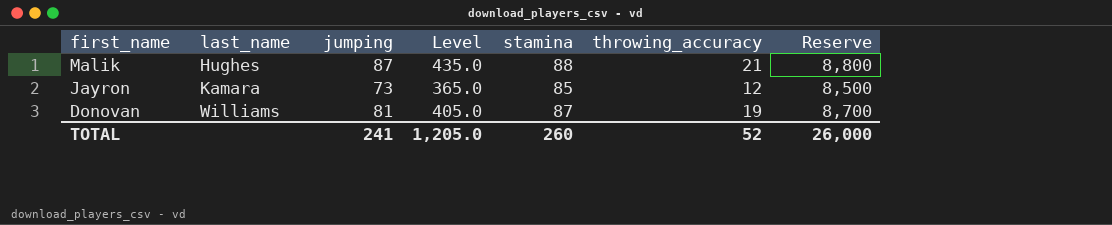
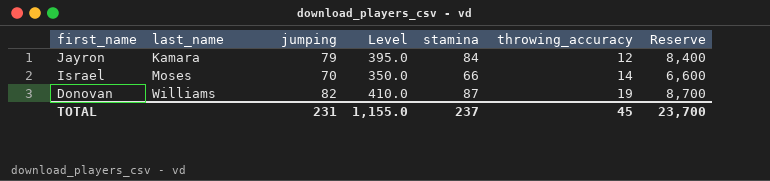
row Malik: Hughes | 87 | 435.0 | 88 | 21 | 8,800 -> none
Jayron | jumping: 73 -> 79
Jayron | Level: 365.0 -> 395.0
Jayron | stamina: 85 -> 84
Jayron | Reserve: 8,500 -> 8,400
row Israel: none -> Moses | 70 | 350.0 | 66 | 14 | 6,600
Donovan | jumping: 81 -> 82
Donovan | Level: 405.0 -> 410.0
TOTAL | jumping: 241 -> 231
TOTAL | Level: 1,205.0 -> 1,155.0
TOTAL | stamina: 260 -> 237
TOTAL | throwing_accuracy: 52 -> 45
TOTAL | Reserve: 26,000 -> 23,700

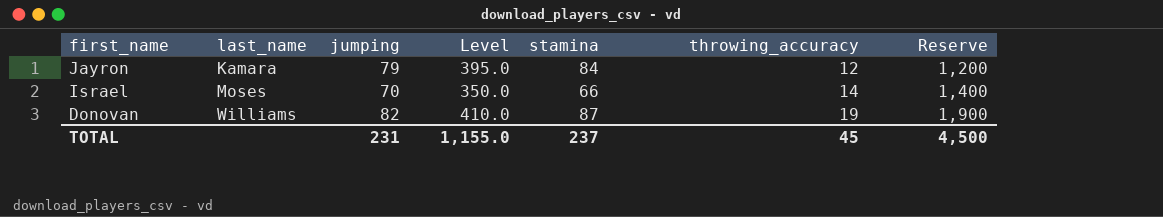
column Reserve | formula: [stamina] * 100 -> [throwing_accuracy] * 100
TOTAL | Reserve: 23,700 -> 4,500

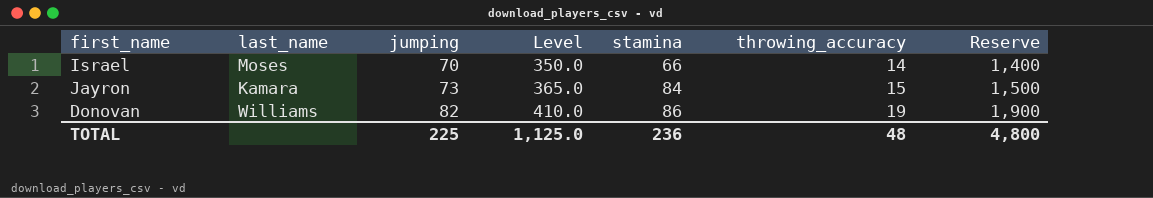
row order: first_name descending -> jumping ascending
Jayron | jumping: 79 -> 73
Jayron | Level: 395.0 -> 365.0
Jayron | throwing_accuracy: 12 -> 15
Jayron | Reserve: 1,200 -> 1,500
Donovan | stamina: 87 -> 86
TOTAL | jumping: 231 -> 225
TOTAL | Level: 1,155.0 -> 1,125.0
TOTAL | stamina: 237 -> 236
TOTAL | throwing_accuracy: 45 -> 48
TOTAL | Reserve: 4,500 -> 4,800

